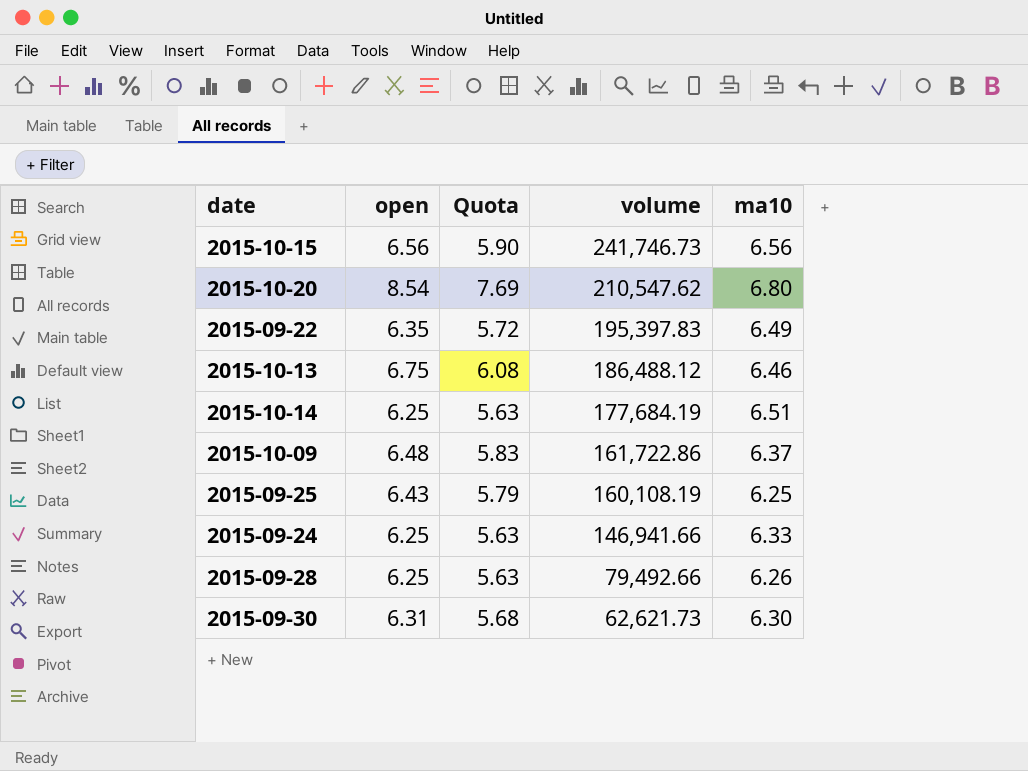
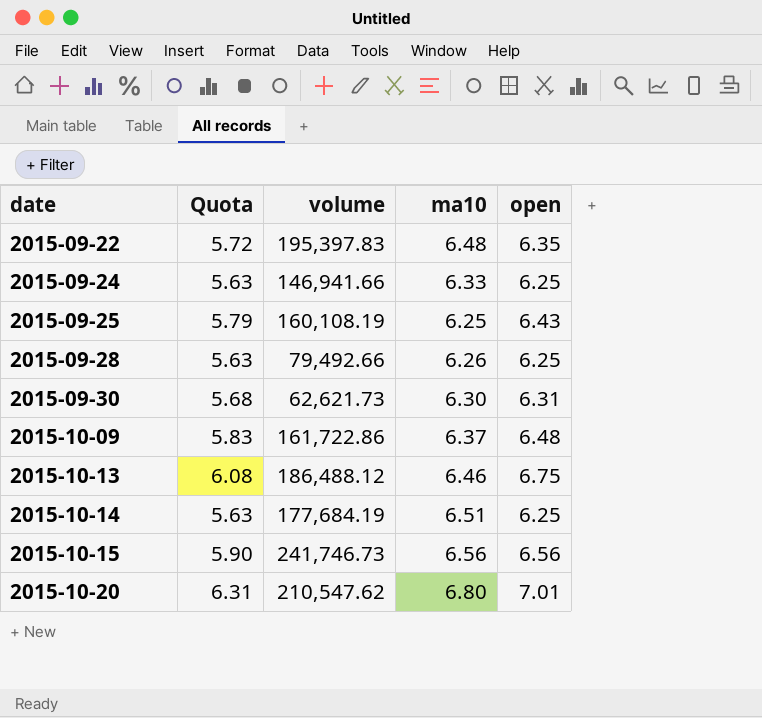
row order: volume descending -> date ascending
column open | position: 2 -> 5
2015-09-22 | ma10: 6.49 -> 6.48
2015-10-20 | Quota: 7.69 -> 6.31
2015-10-20 | open: 8.54 -> 7.01

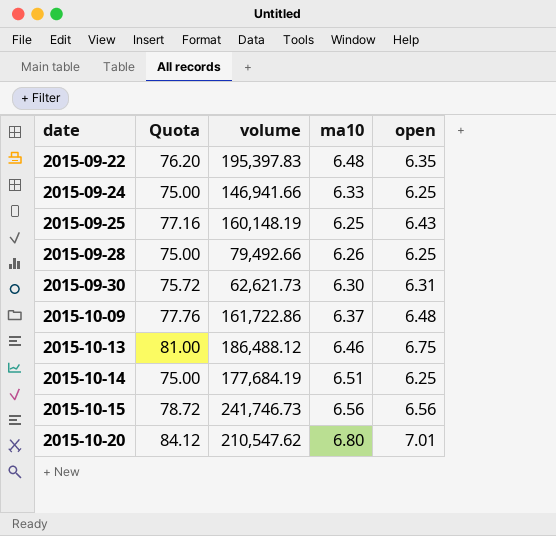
column Quota | formula: [open] * 0.9 -> [open] * 12
2015-09-25 | volume: 160,108.19 -> 160,148.19

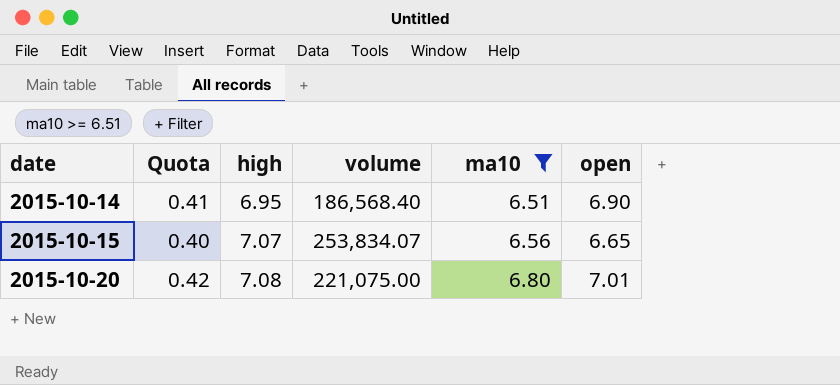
filter: none -> ma10 >= 6.51
column Quota | formula: [open] * 12 -> [open] * 0.06
column high | position: none -> 3
2015-10-14 | volume: 177,684.19 -> 186,568.40
2015-10-14 | open: 6.25 -> 6.90
2015-10-15 | volume: 241,746.73 -> 253,834.07
2015-10-15 | open: 6.56 -> 6.65
2015-10-20 | volume: 210,547.62 -> 221,075.00

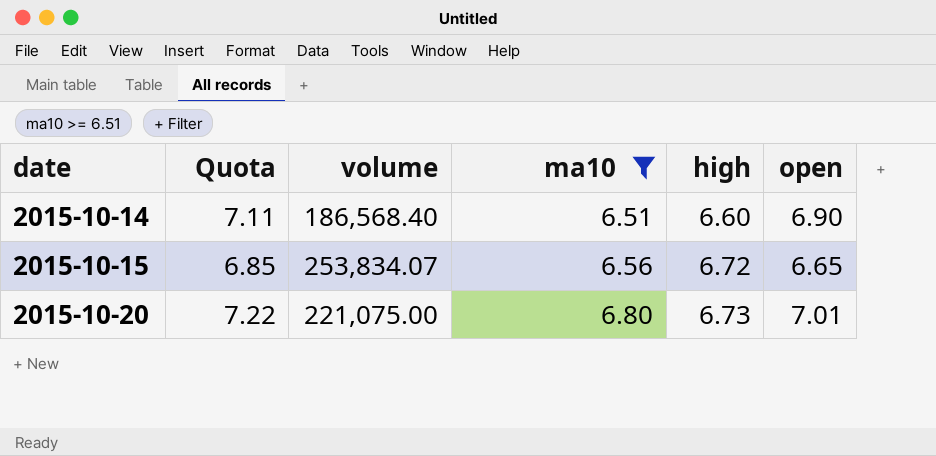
column Quota | formula: [open] * 0.06 -> [open] * 1.03
column high | position: 3 -> 5
2015-10-14 | high: 6.95 -> 6.60
2015-10-15 | high: 7.07 -> 6.72
2015-10-20 | high: 7.08 -> 6.73

